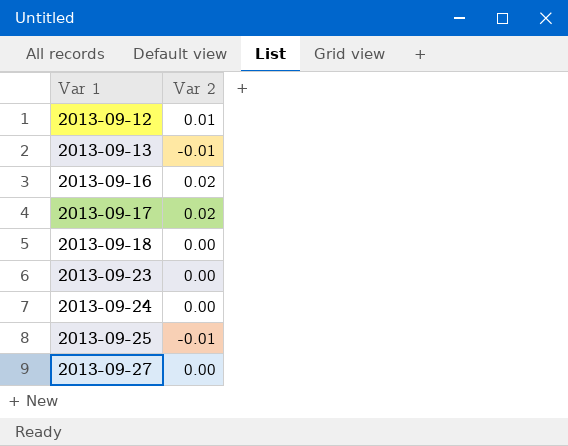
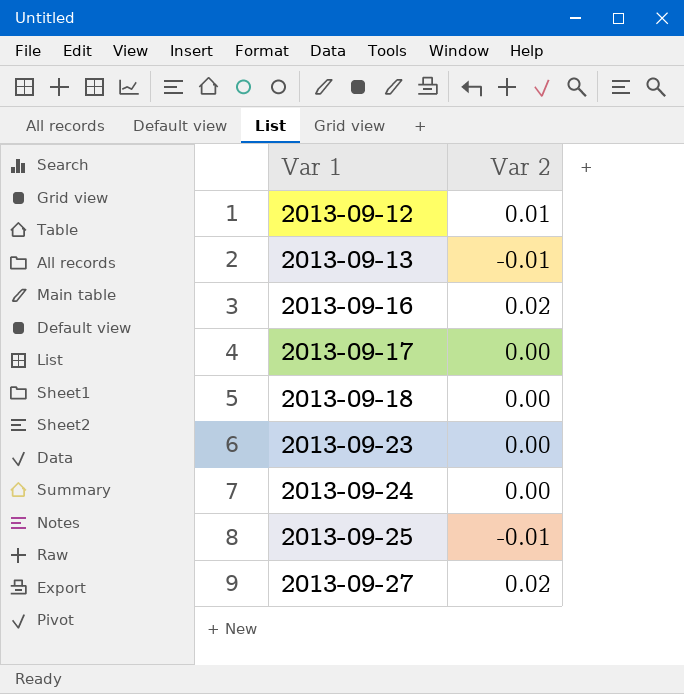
2013-09-17 | Var 2: 0.02 -> 0.00
2013-09-27 | Var 2: 0.00 -> 0.02

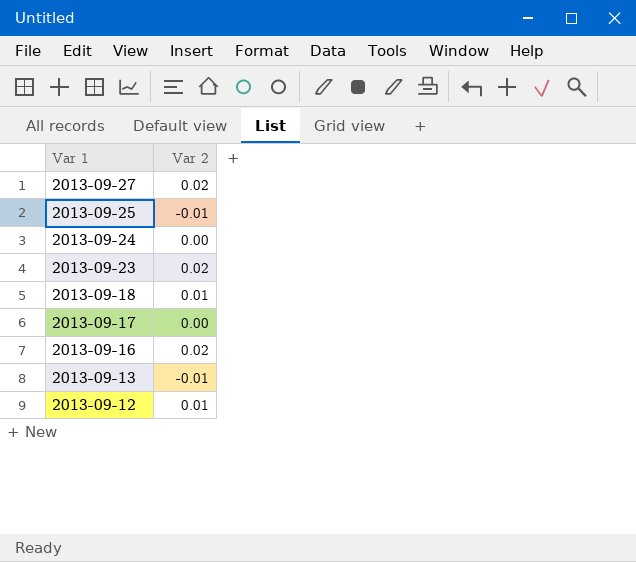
row order: Var 1 ascending -> Var 1 descending
2013-09-23 | Var 2: 0.00 -> 0.02
2013-09-18 | Var 2: 0.00 -> 0.01

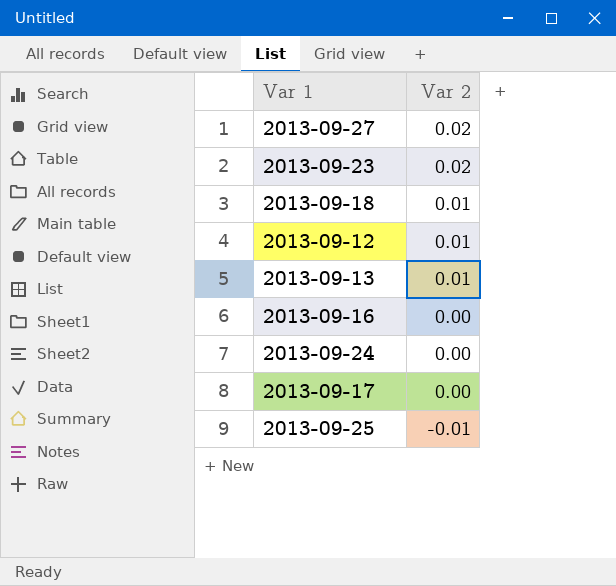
row order: Var 1 descending -> Var 2 descending
2013-09-13 | Var 2: -0.01 -> 0.01
2013-09-16 | Var 2: 0.02 -> 0.00

